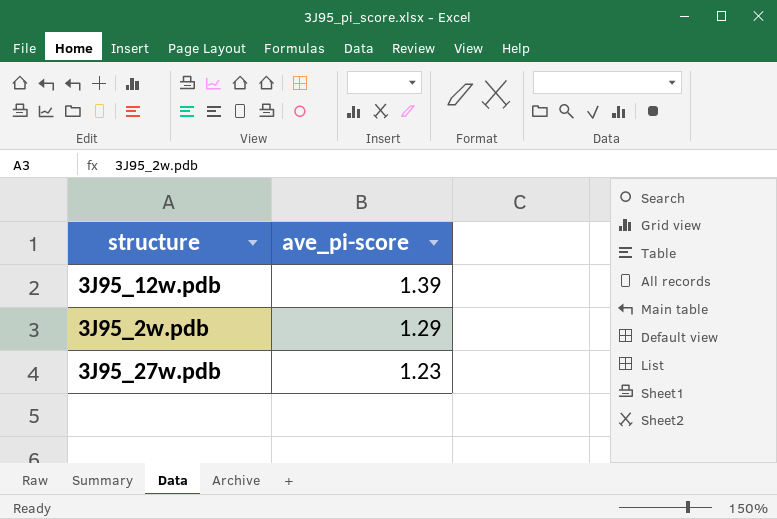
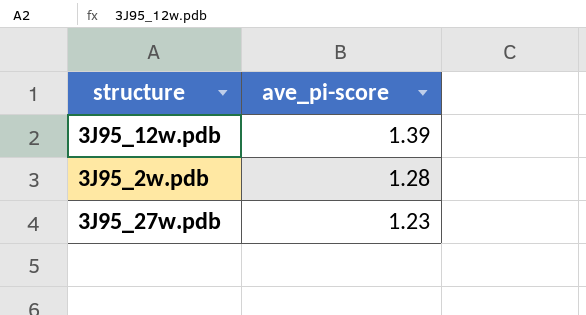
3J95_2w.pdb | ave_pi-score: 1.29 -> 1.28

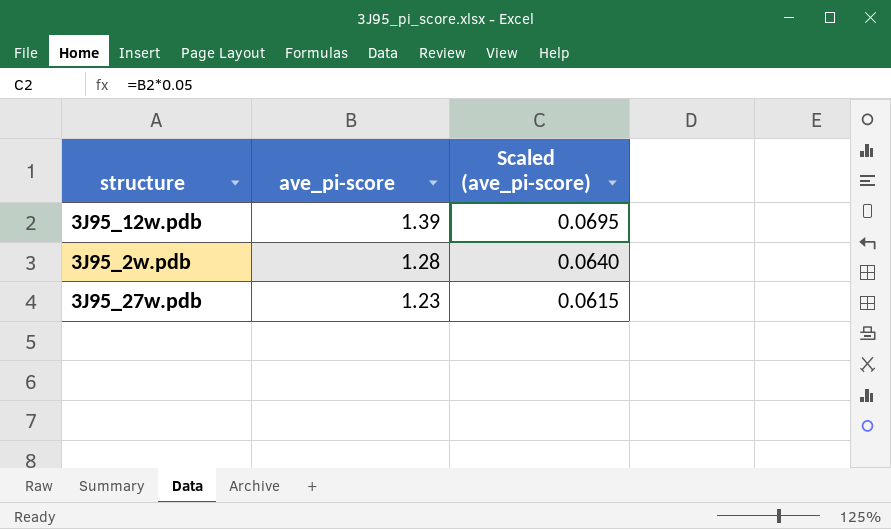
column Scaled (ave_pi-score) | formula: none -> [ave_pi-score] * 0.05

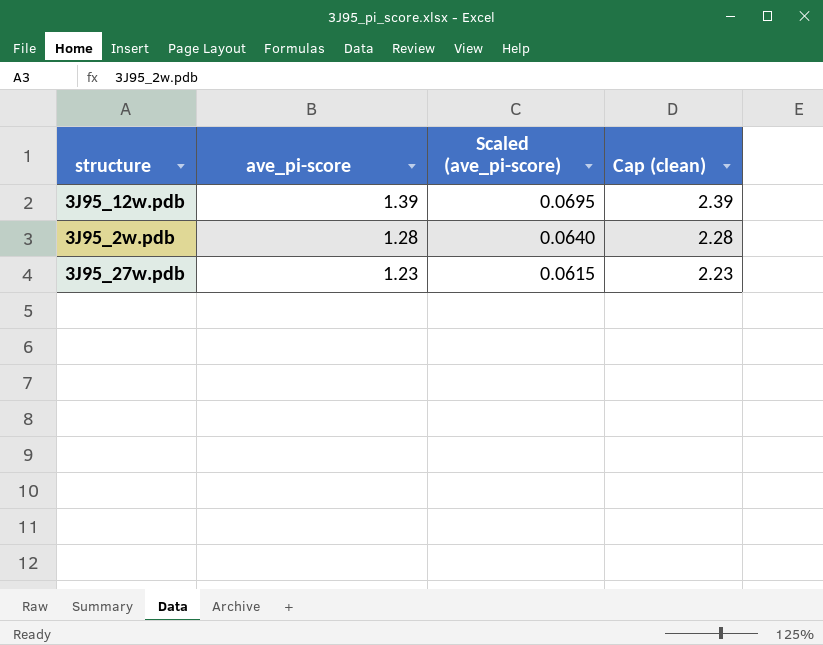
column Cap (clean) | formula: none -> [ave_pi-score] + 1

